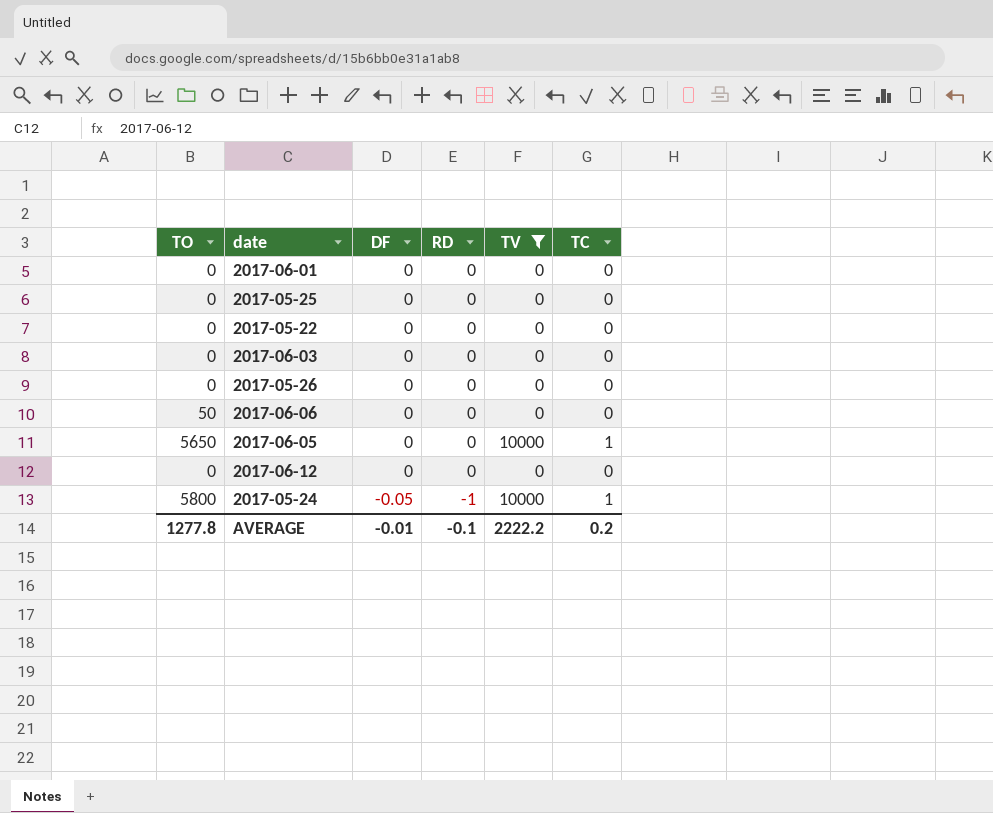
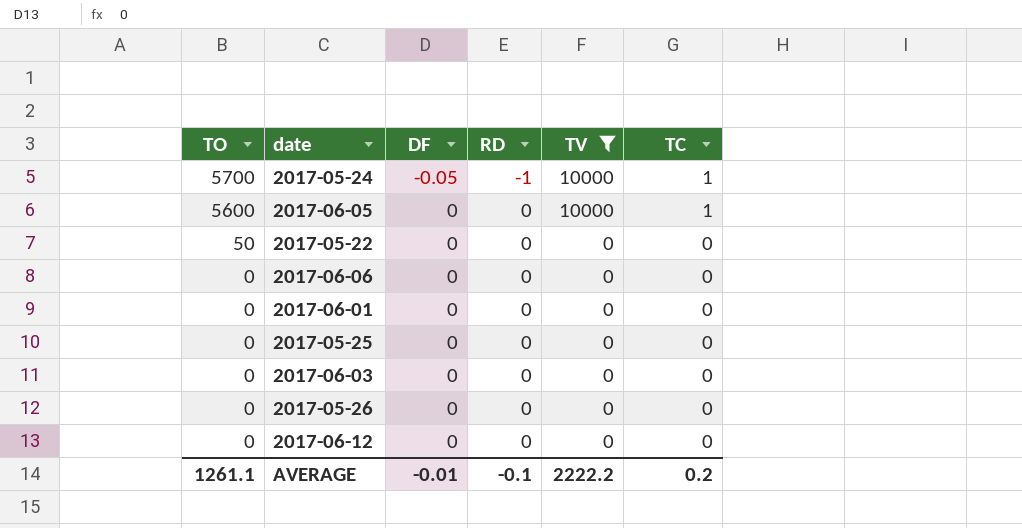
row order: DF descending -> TO descending
2017-05-24 | TO: 5800 -> 5700
2017-06-05 | TO: 5650 -> 5600
2017-05-22 | TO: 0 -> 50
2017-06-06 | TO: 50 -> 0
AVERAGE | TO: 1277.8 -> 1261.1

